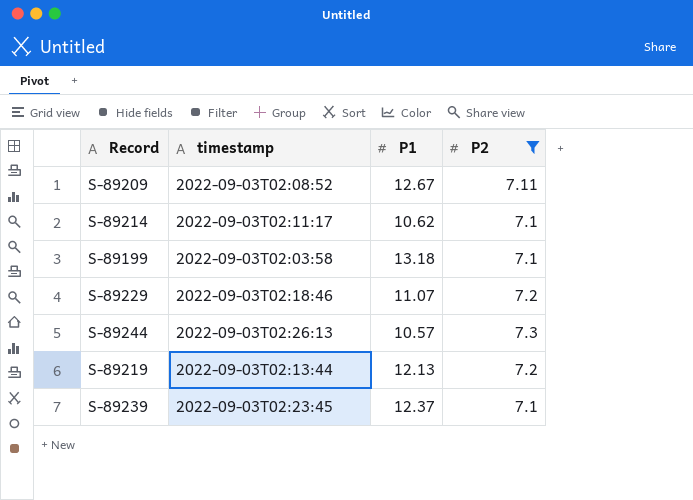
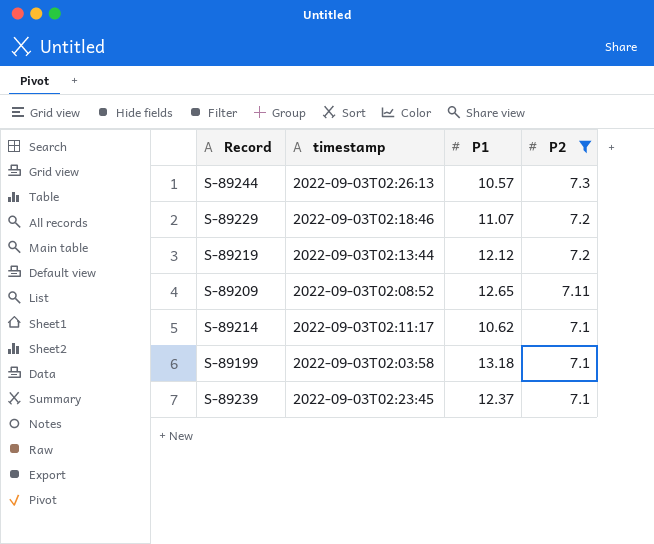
row order: none -> P2 descending
S-89219 | P1: 12.13 -> 12.12
S-89209 | P1: 12.67 -> 12.65

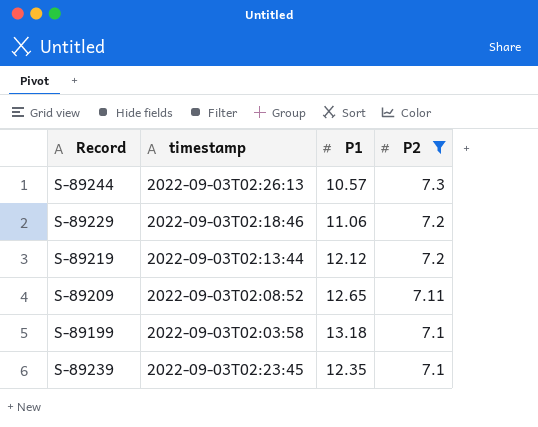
row S-89214: 2022-09-03T02:11:17 | 10.62 | 7.1 -> none
S-89229 | P1: 11.07 -> 11.06
S-89239 | P1: 12.37 -> 12.35

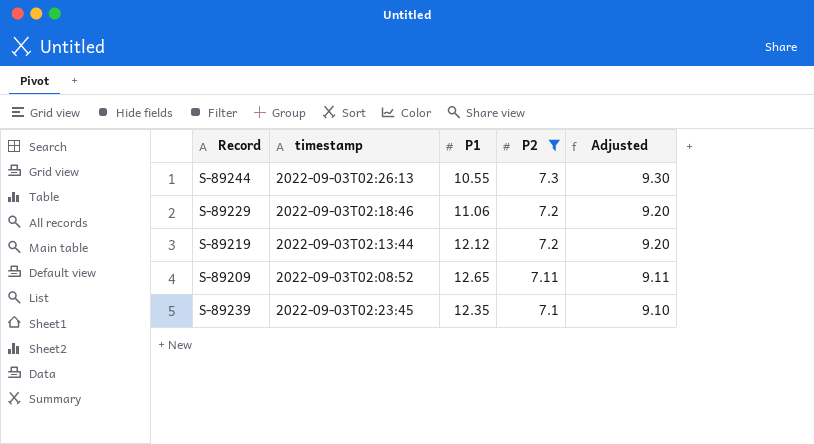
column Adjusted | formula: none -> [P2] + 2
row S-89199: 2022-09-03T02:03:58 | 13.18 | 7.1 -> none
S-89244 | P1: 10.57 -> 10.55

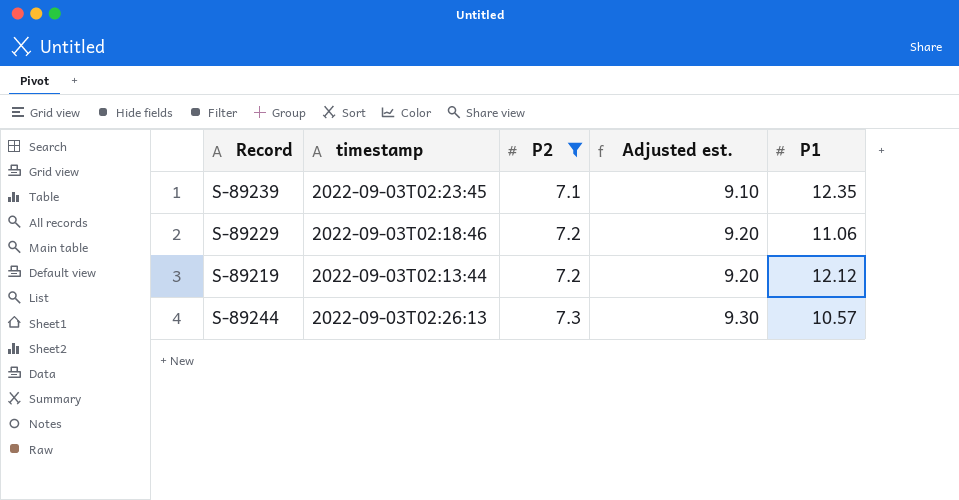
row order: P2 descending -> P2 ascending
column name: Adjusted -> Adjusted est.
column P1 | position: 3 -> 5
row S-89209: 2022-09-03T02:08:52 | 12.65 | 7.11 | 9.11 -> none
S-89244 | P1: 10.55 -> 10.57

